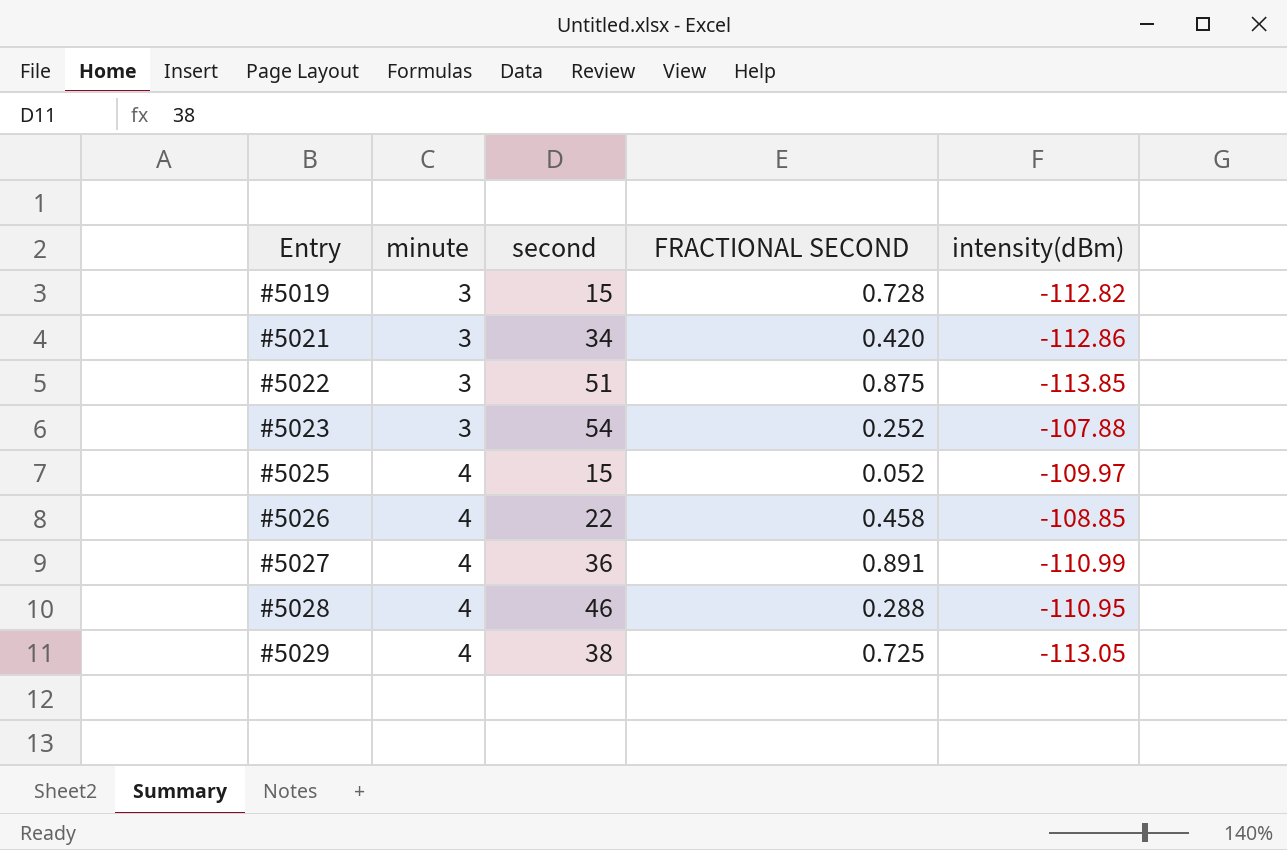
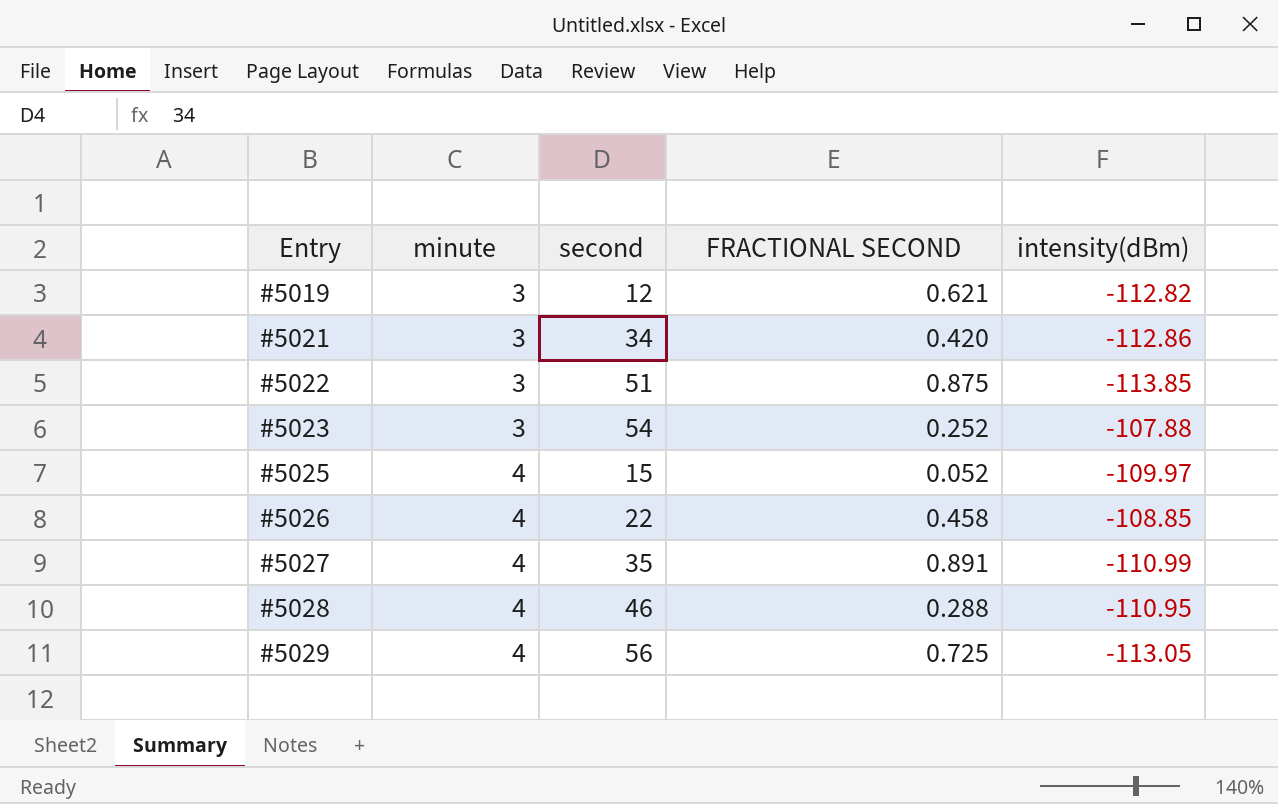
#5019 | second: 15 -> 12
#5019 | FRACTIONAL SECOND: 0.728 -> 0.621
#5027 | second: 36 -> 35
#5029 | second: 38 -> 56

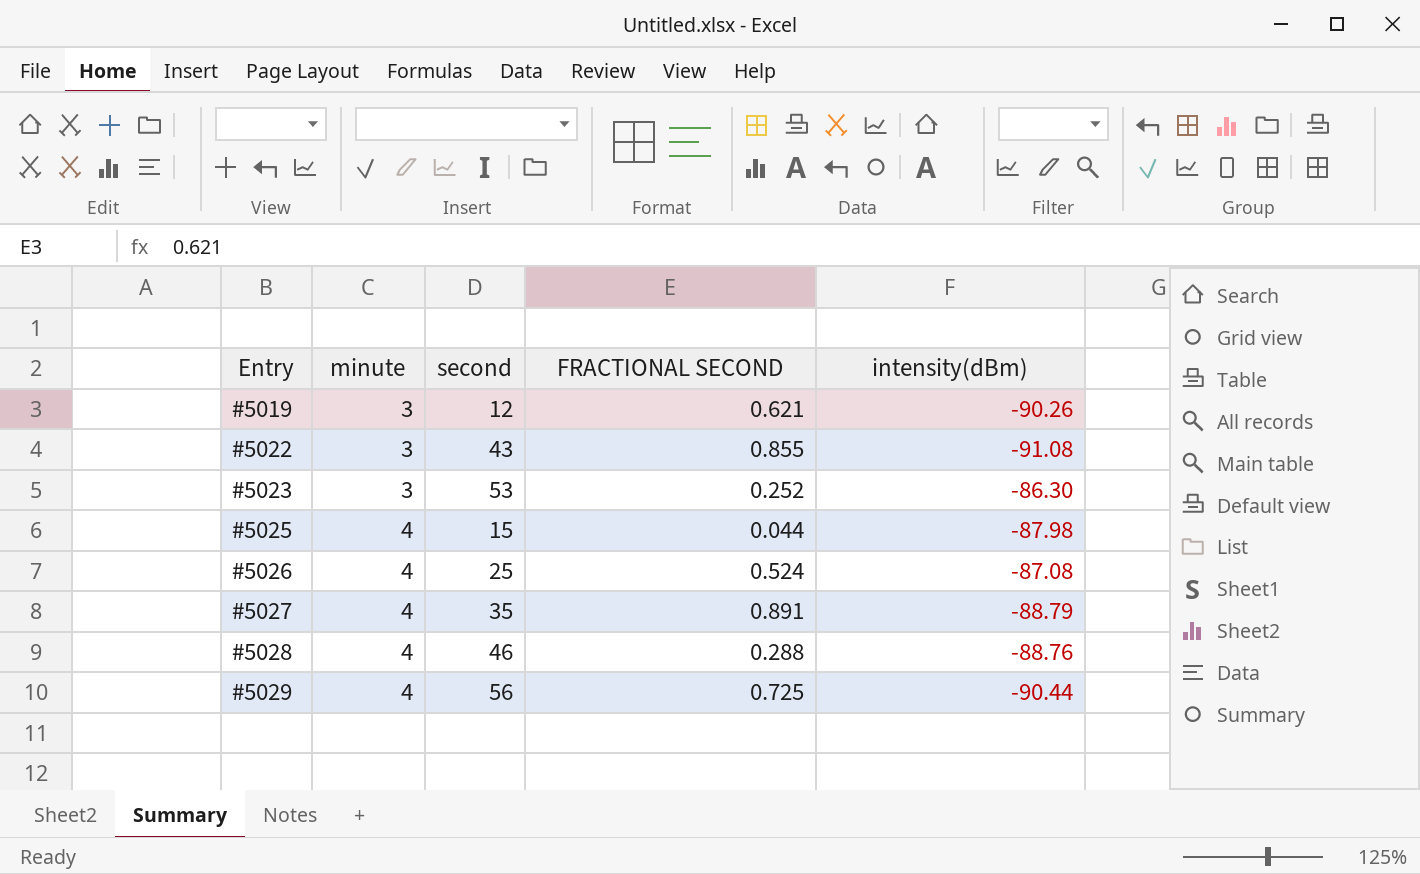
row #5021: 3 | 34 | 0.420 | -112.86 -> none
#5019 | intensity(dBm): -112.82 -> -90.26
#5022 | second: 51 -> 43
#5022 | FRACTIONAL SECOND: 0.875 -> 0.855
#5022 | intensity(dBm): -113.85 -> -91.08
#5023 | second: 54 -> 53
#5023 | intensity(dBm): -107.88 -> -86.30
#5025 | FRACTIONAL SECOND: 0.052 -> 0.044
#5025 | intensity(dBm): -109.97 -> -87.98
#5026 | second: 22 -> 25
#5026 | FRACTIONAL SECOND: 0.458 -> 0.524
#5026 | intensity(dBm): -108.85 -> -87.08
#5027 | intensity(dBm): -110.99 -> -88.79
#5028 | intensity(dBm): -110.95 -> -88.76
#5029 | intensity(dBm): -113.05 -> -90.44

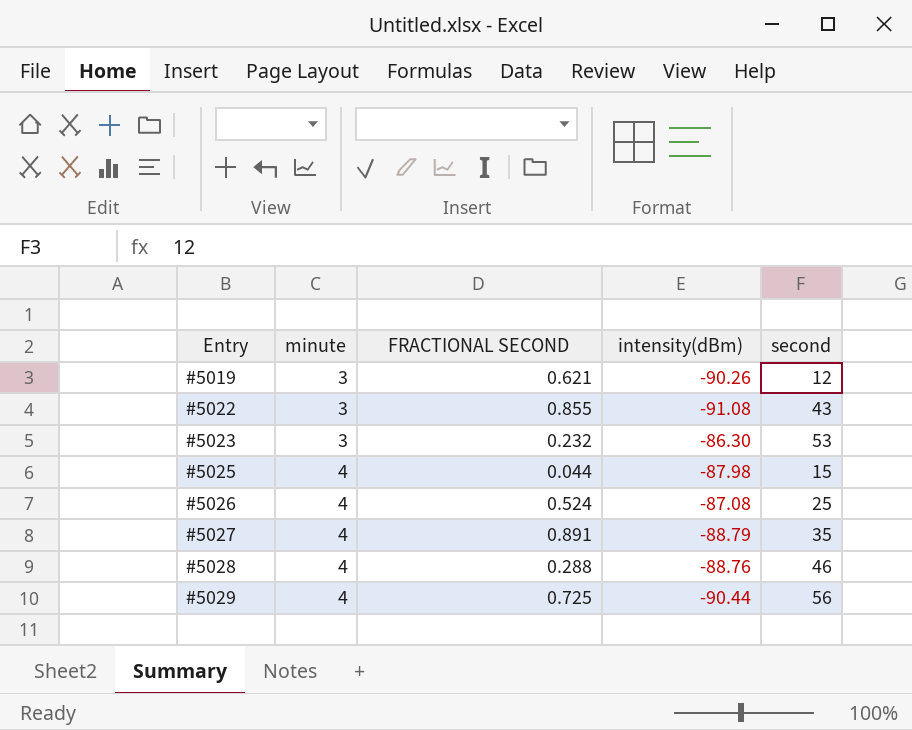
column second | position: 3 -> 5
#5023 | FRACTIONAL SECOND: 0.252 -> 0.232

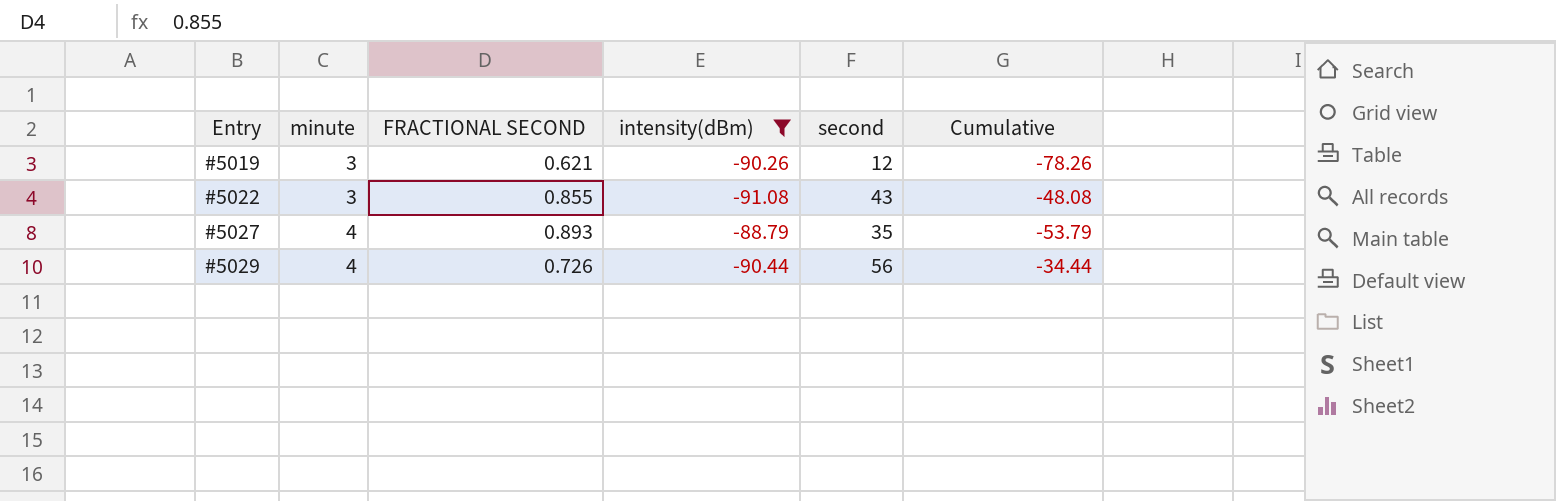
filter: none -> intensity(dBm) <= -88.79
column Cumulative | formula: none -> [intensity(dBm)] + [second]
#5027 | FRACTIONAL SECOND: 0.891 -> 0.893
#5029 | FRACTIONAL SECOND: 0.725 -> 0.726

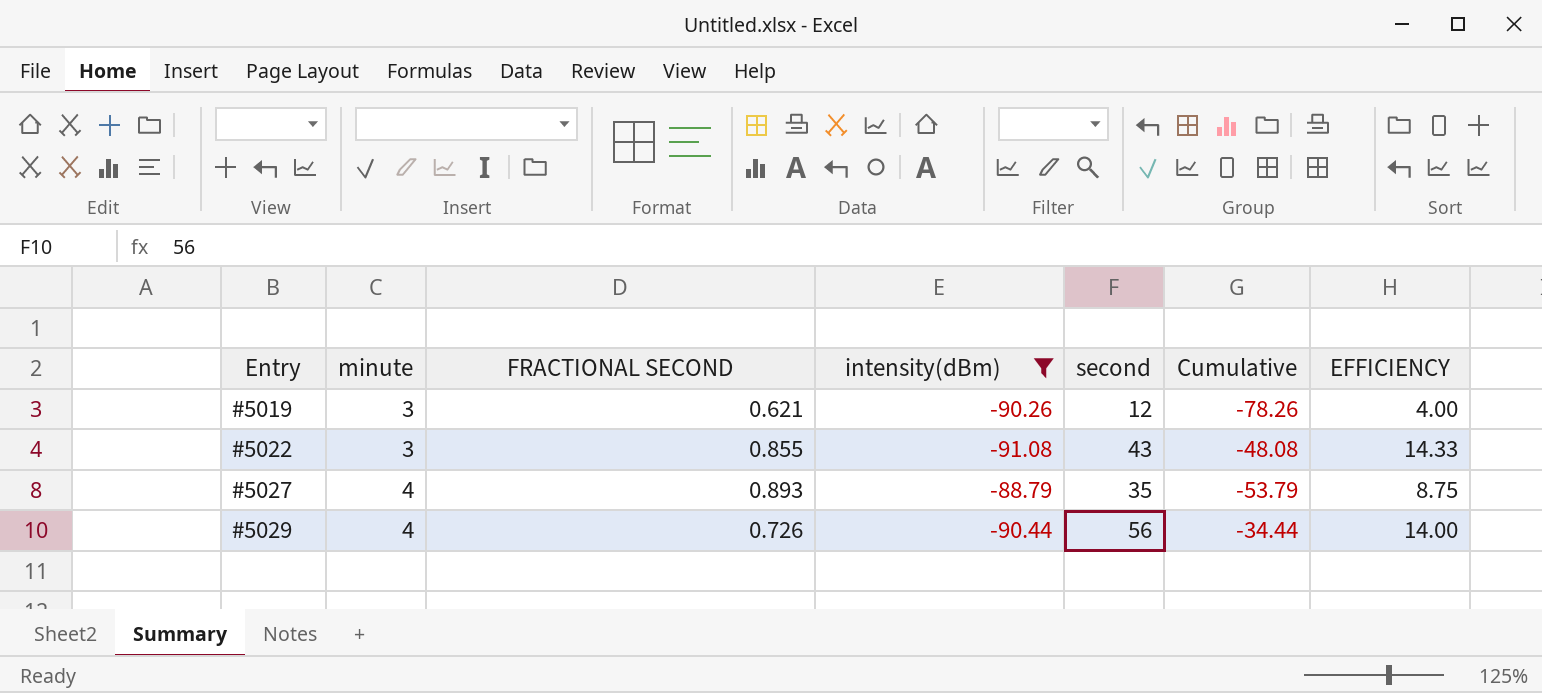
column EFFICIENCY | formula: none -> [second] / [minute]

